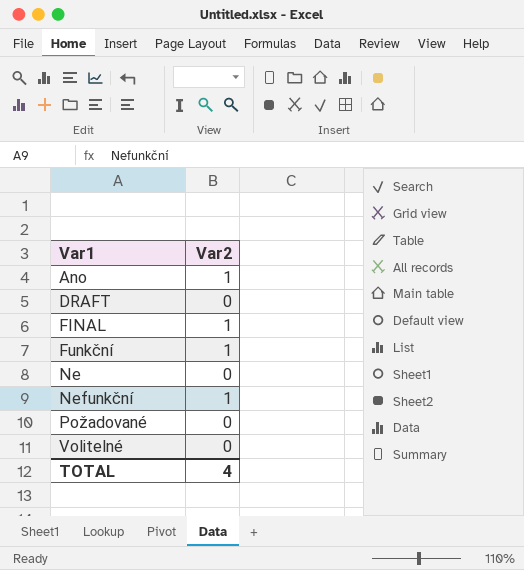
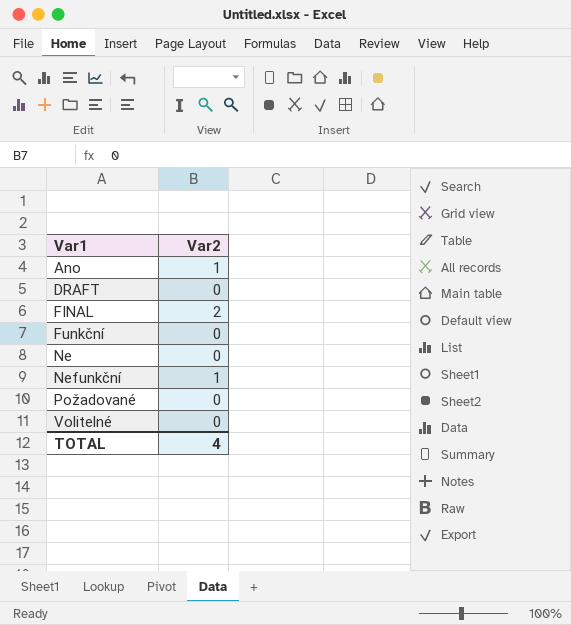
FINAL | Var2: 1 -> 2
Funkční | Var2: 1 -> 0

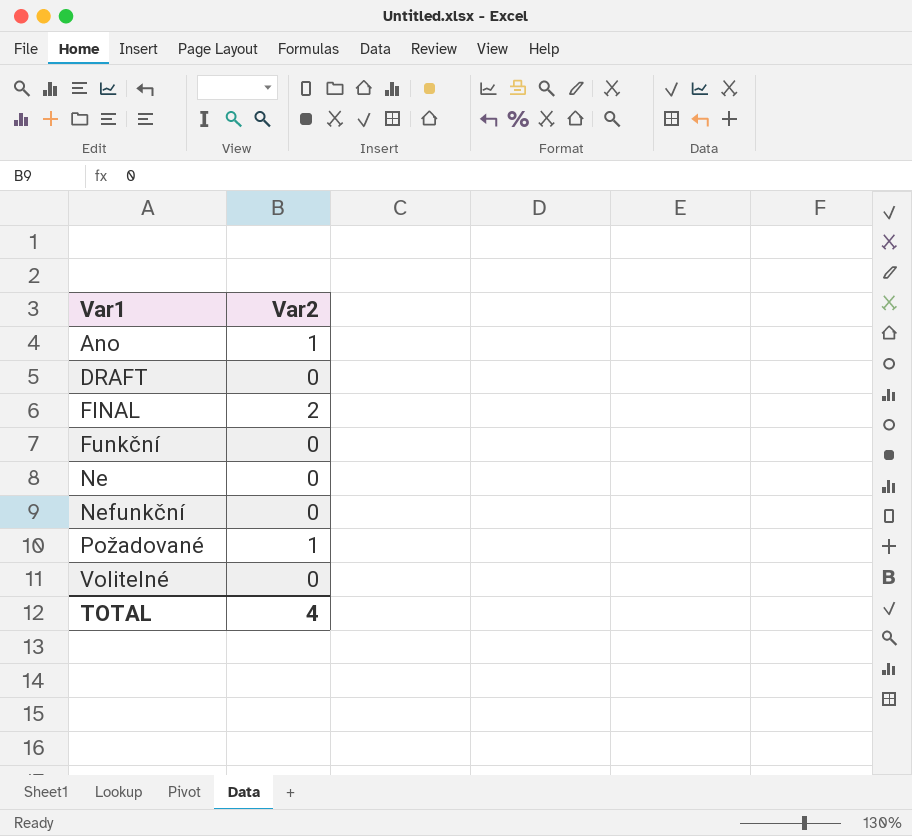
Nefunkční | Var2: 1 -> 0
Požadované | Var2: 0 -> 1

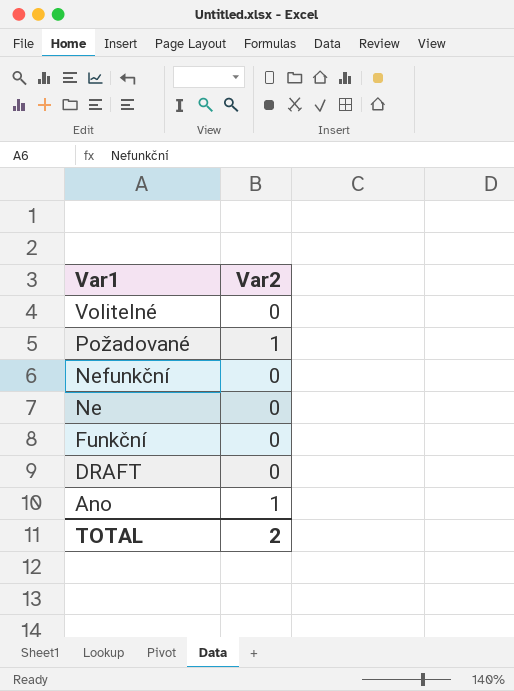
row order: Var1 ascending -> Var1 descending
row FINAL: 2 -> none
TOTAL | Var2: 4 -> 2

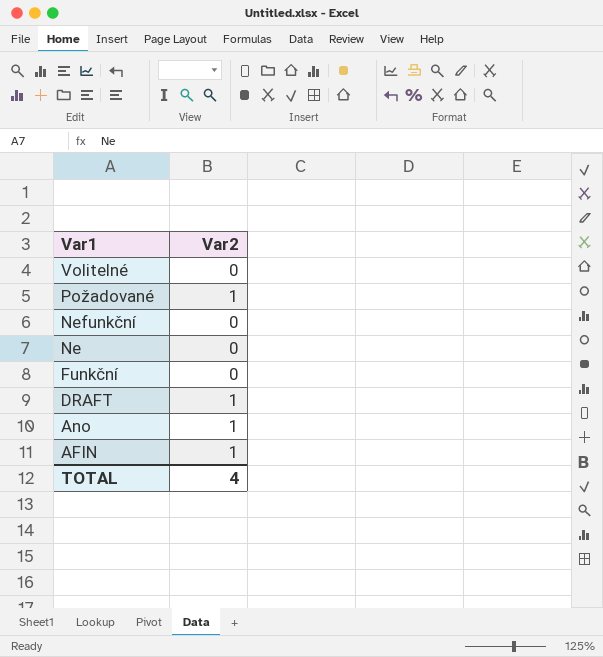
DRAFT | Var2: 0 -> 1
row AFIN: none -> 1
TOTAL | Var2: 2 -> 4

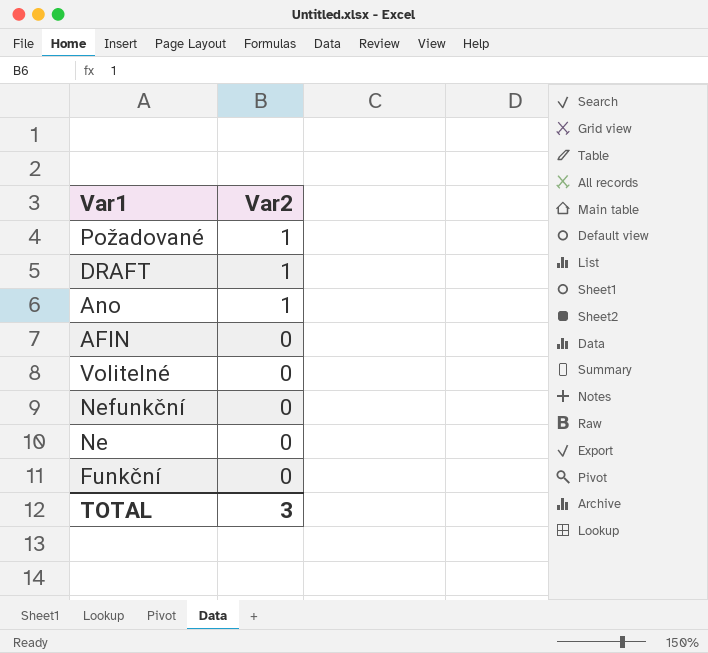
row order: Var1 descending -> Var2 descending
AFIN | Var2: 1 -> 0
TOTAL | Var2: 4 -> 3

